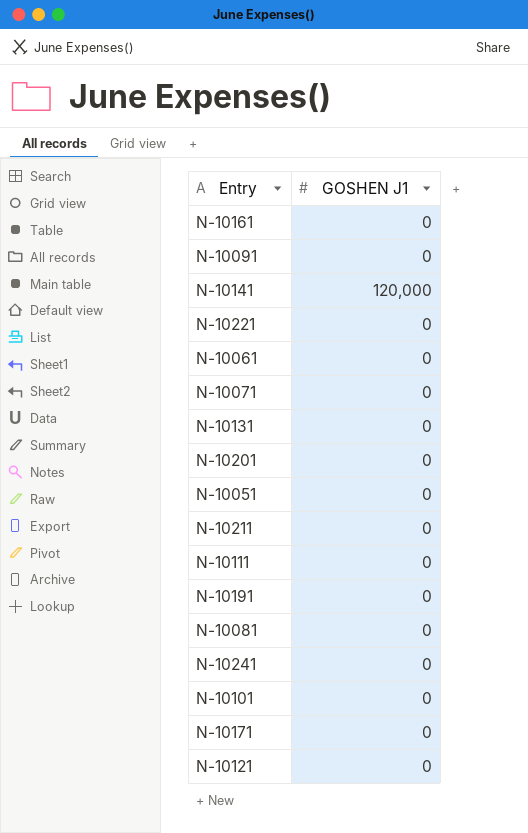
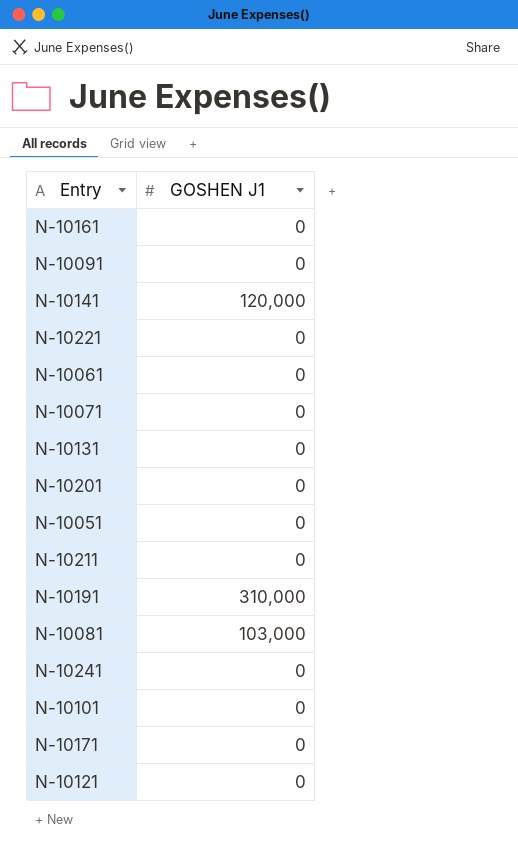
row N-10111: 0 -> none
N-10191 | GOSHEN J1: 0 -> 310,000
N-10081 | GOSHEN J1: 0 -> 103,000

